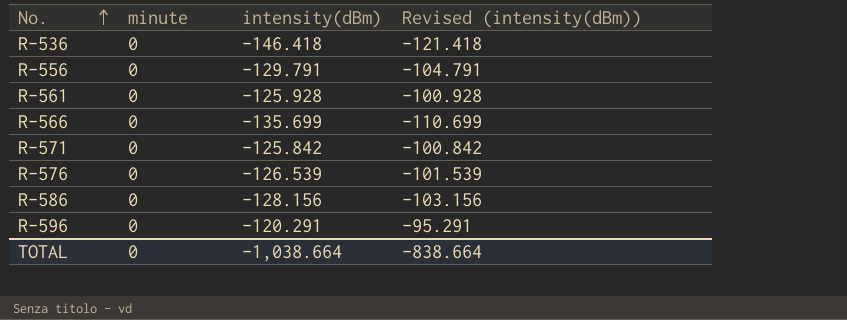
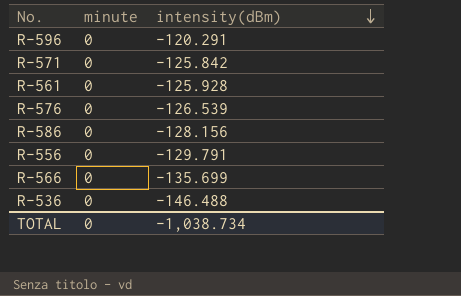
row order: No. ascending -> intensity(dBm) descending
column Revised (intensity(dBm)) | formula: [intensity(dBm)] + 25 -> none
R-536 | intensity(dBm): -146.418 -> -146.488
TOTAL | intensity(dBm): -1,038.664 -> -1,038.734

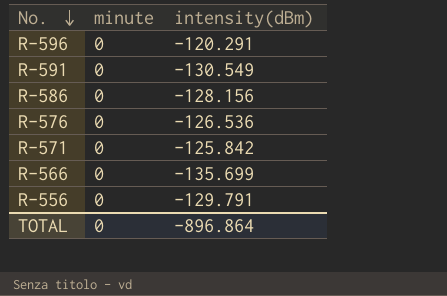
row order: intensity(dBm) descending -> No. descending
row R-561: 0 | -125.928 -> none
row R-536: 0 | -146.488 -> none
row R-591: none -> 0 | -130.549
R-576 | intensity(dBm): -126.539 -> -126.536
TOTAL | intensity(dBm): -1,038.734 -> -896.864

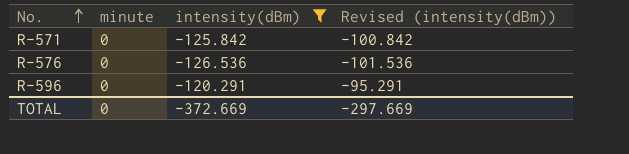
filter: none -> intensity(dBm) >= -126.536
row order: No. descending -> No. ascending
column Revised (intensity(dBm)) | formula: none -> [intensity(dBm)] + 25
TOTAL | intensity(dBm): -896.864 -> -372.669

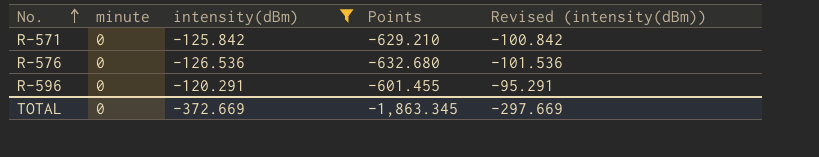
column Points | formula: none -> [intensity(dBm)] * 5

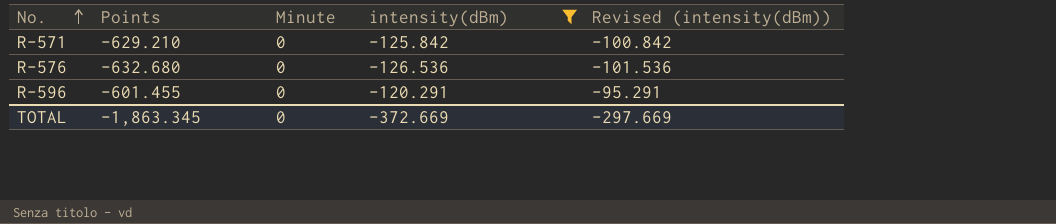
column Points | position: 4 -> 2
column name: minute -> Minute

